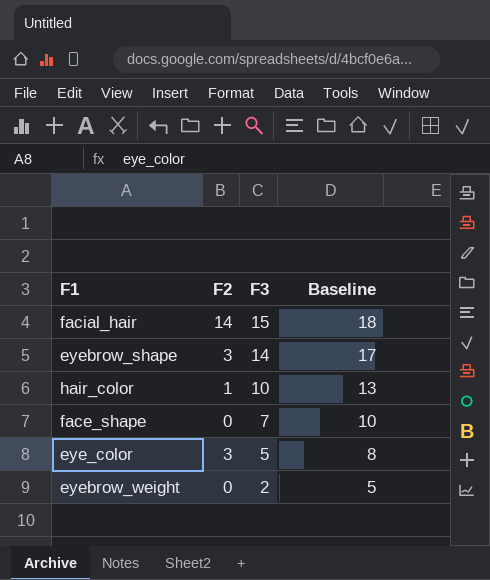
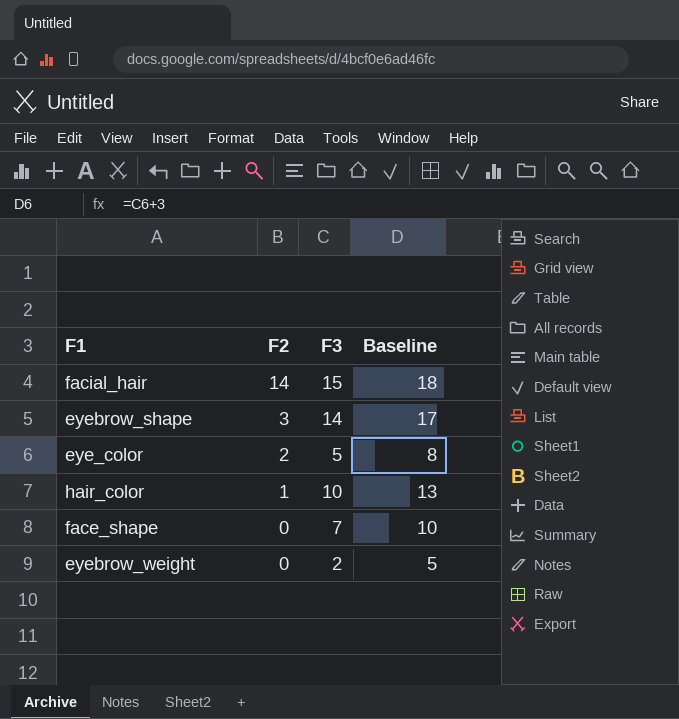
row order: F3 descending -> F2 descending
eye_color | F2: 3 -> 2

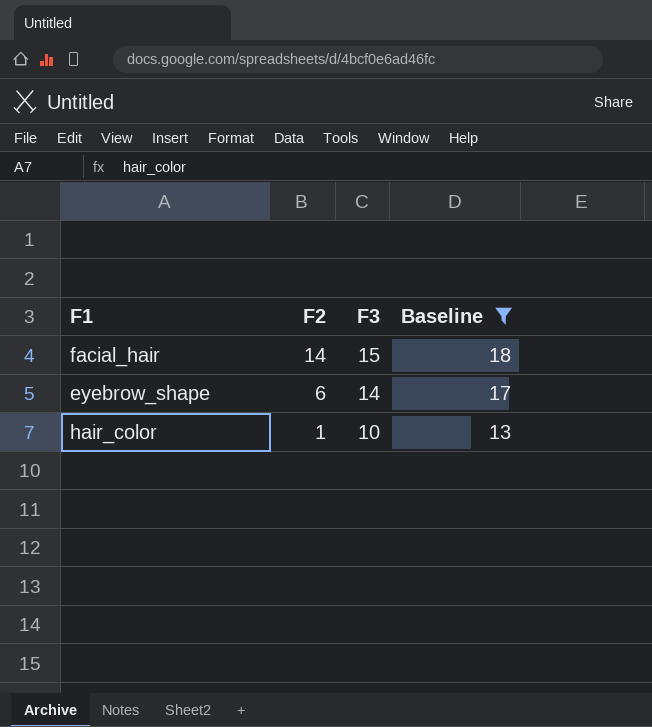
filter: none -> Baseline >= 13
eyebrow_shape | F2: 3 -> 6

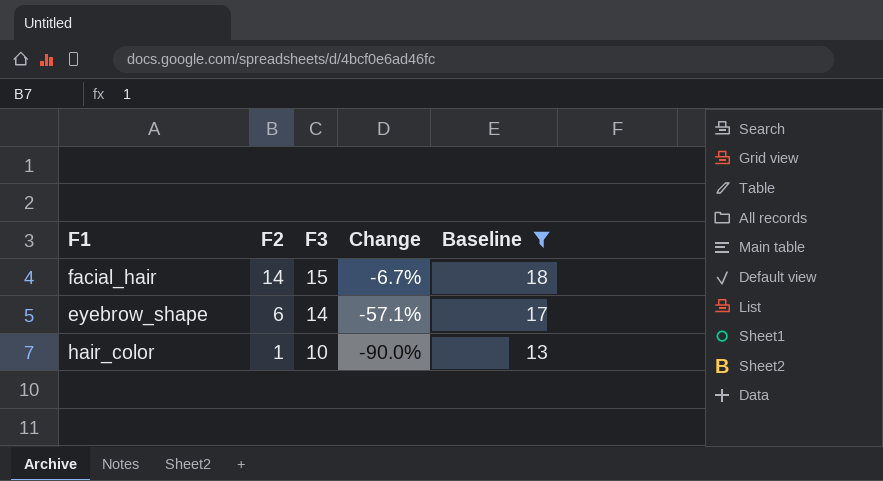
column Change | formula: none -> ([F2] - [F3]) / [F3]

